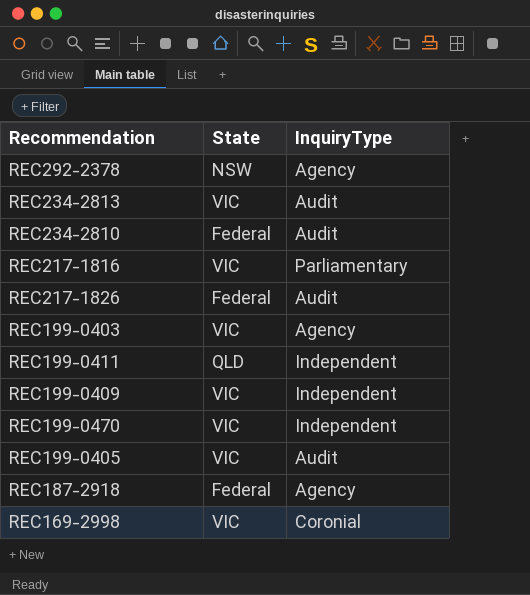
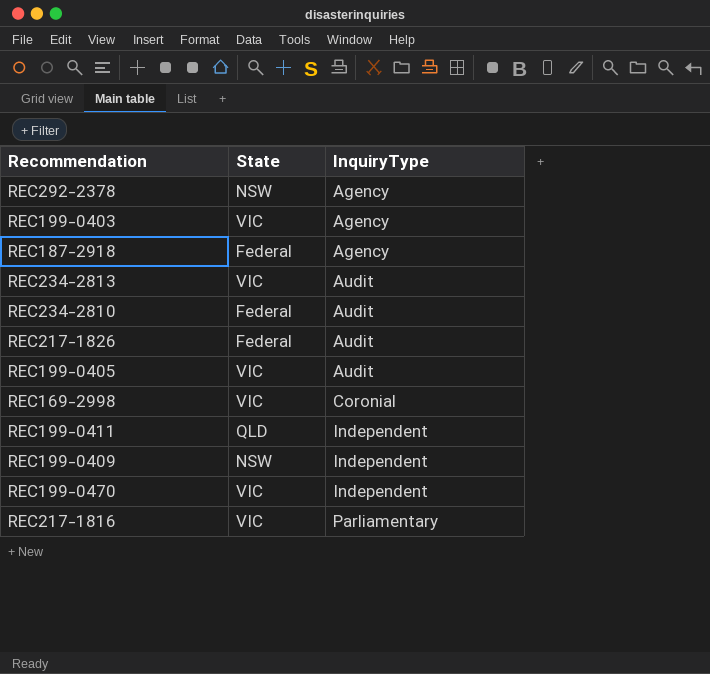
row order: none -> InquiryType ascending
REC199-0409 | State: VIC -> NSW

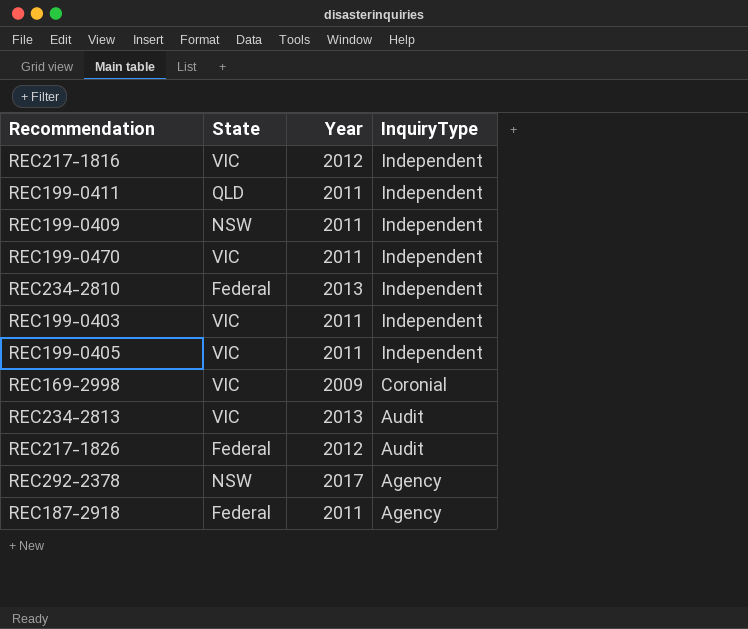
row order: InquiryType ascending -> InquiryType descending
column Year | position: none -> 3
REC217-1816 | InquiryType: Parliamentary -> Independent
REC234-2810 | InquiryType: Audit -> Independent
REC199-0403 | InquiryType: Agency -> Independent
REC199-0405 | InquiryType: Audit -> Independent

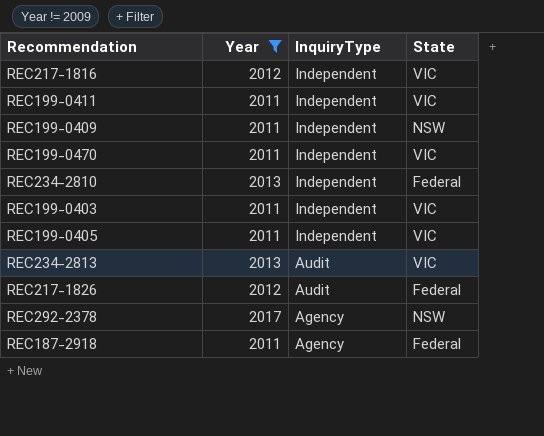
filter: none -> Year != 2009
column State | position: 2 -> 4
REC199-0411 | State: QLD -> VIC

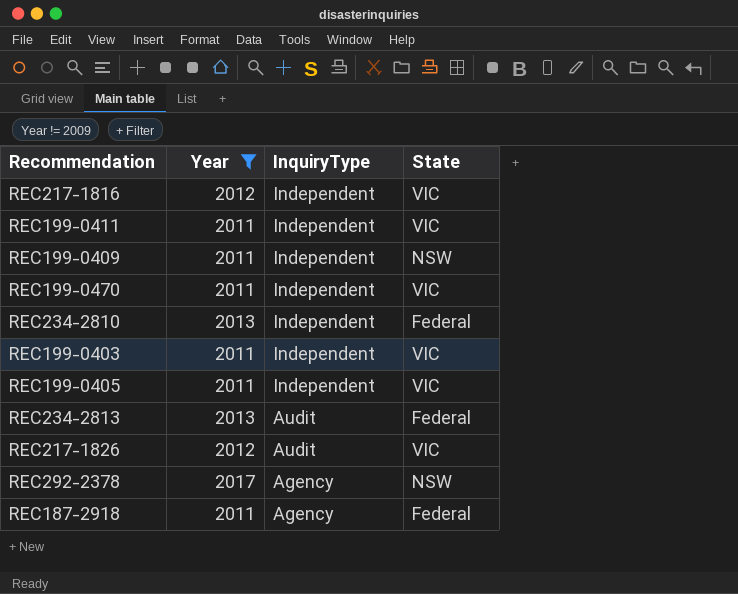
REC234-2813 | State: VIC -> Federal
REC217-1826 | State: Federal -> VIC

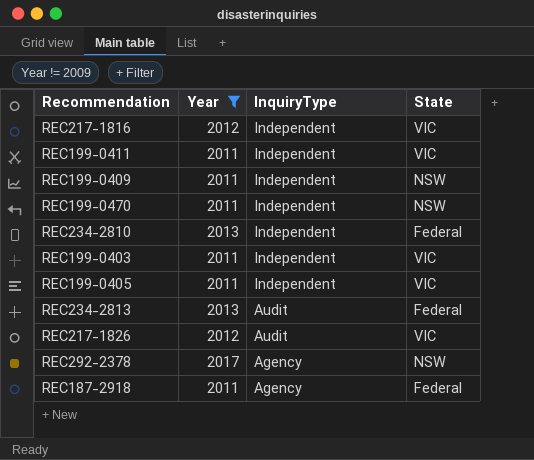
REC199-0470 | State: VIC -> NSW

